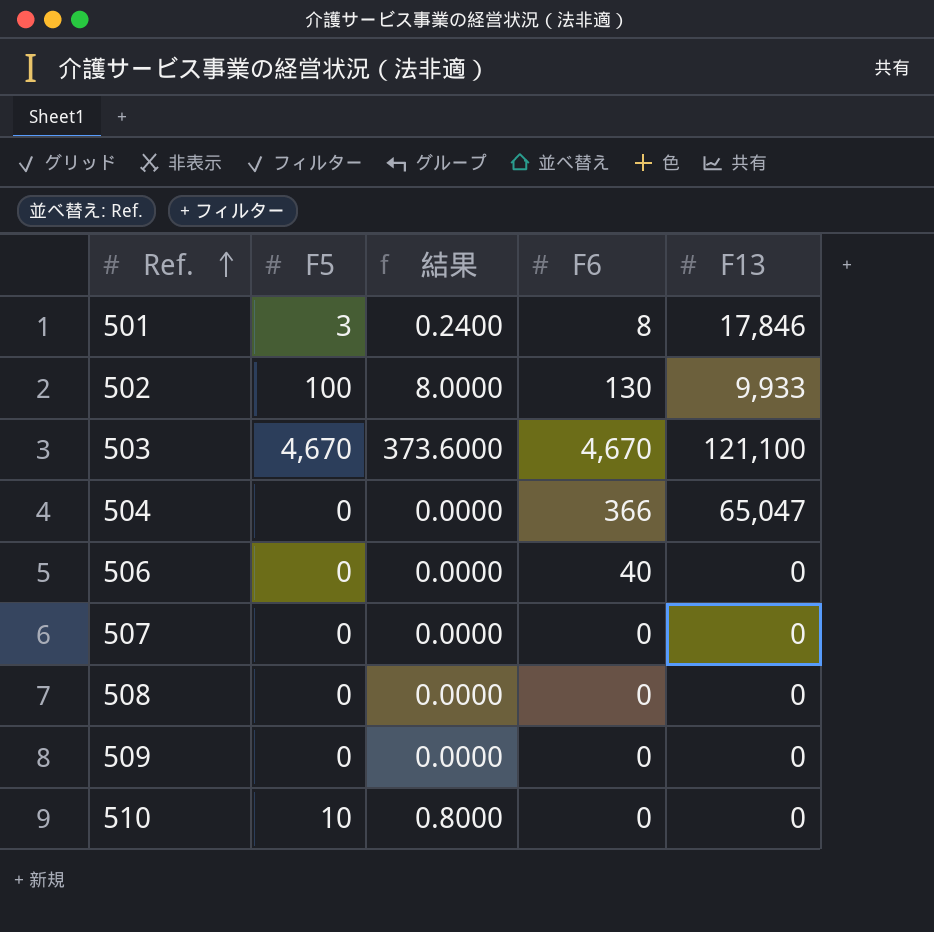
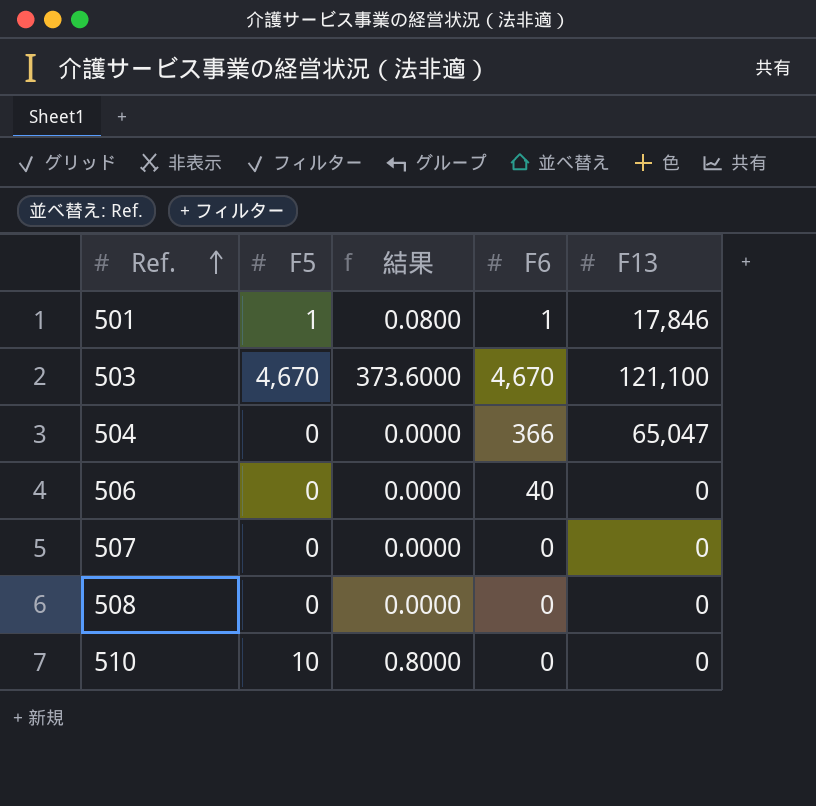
row 502: 100 | 8.0000 | 130 | 9,933 -> none
row 509: 0 | 0.0000 | 0 | 0 -> none
501 | F5: 3 -> 1
501 | 結果: 0.2400 -> 0.0800
501 | F6: 8 -> 1

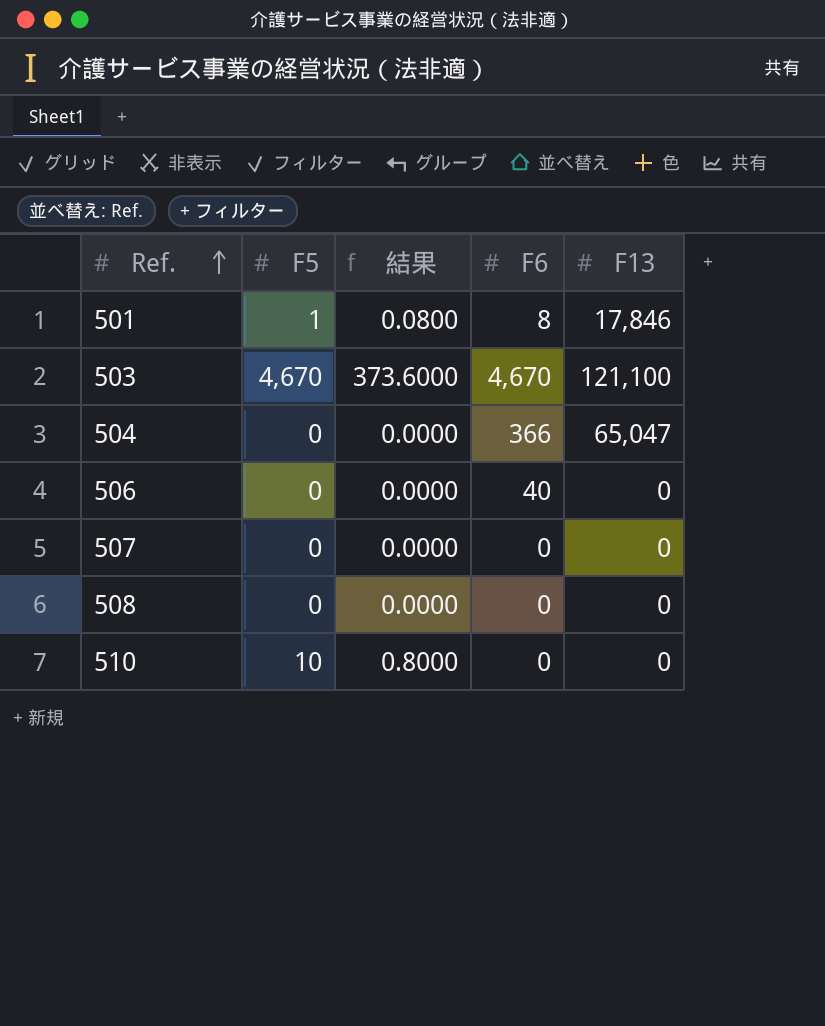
501 | F6: 1 -> 8

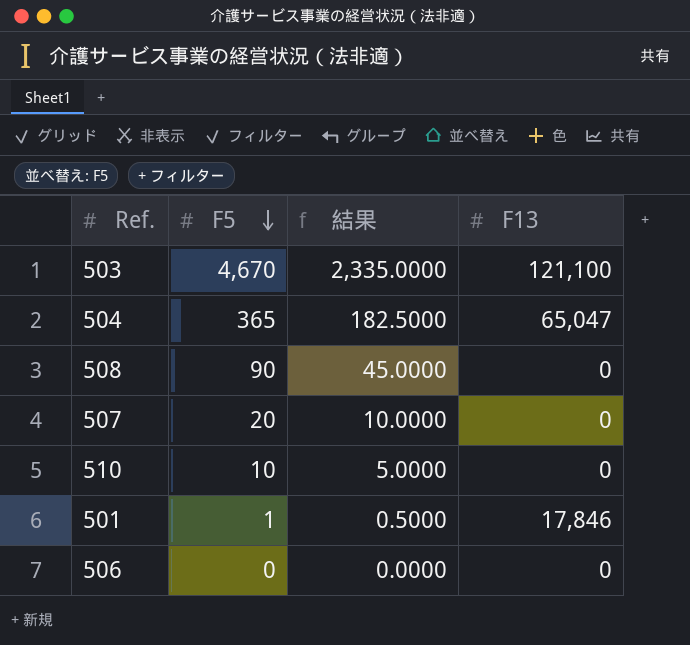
row order: Ref. ascending -> F5 descending
column F6 | position: 4 -> none
column 結果 | formula: [F5] * 0.08 -> [F5] * 0.5
504 | F5: 0 -> 365
508 | F5: 0 -> 90
507 | F5: 0 -> 20

